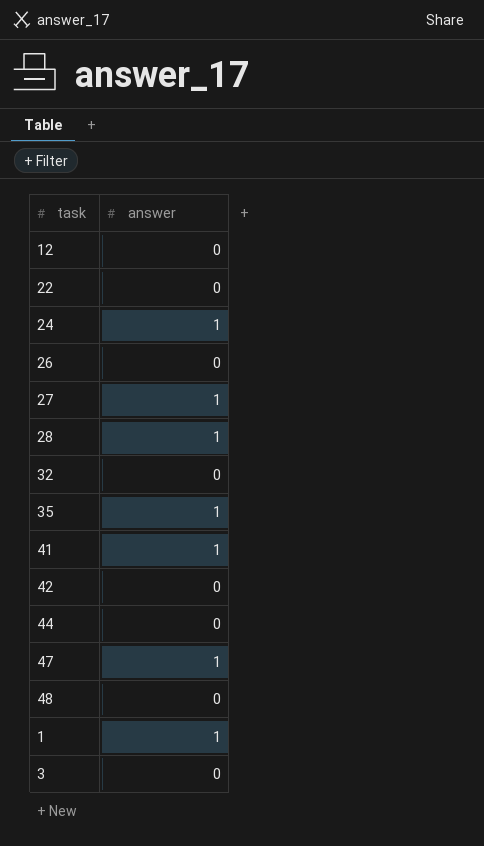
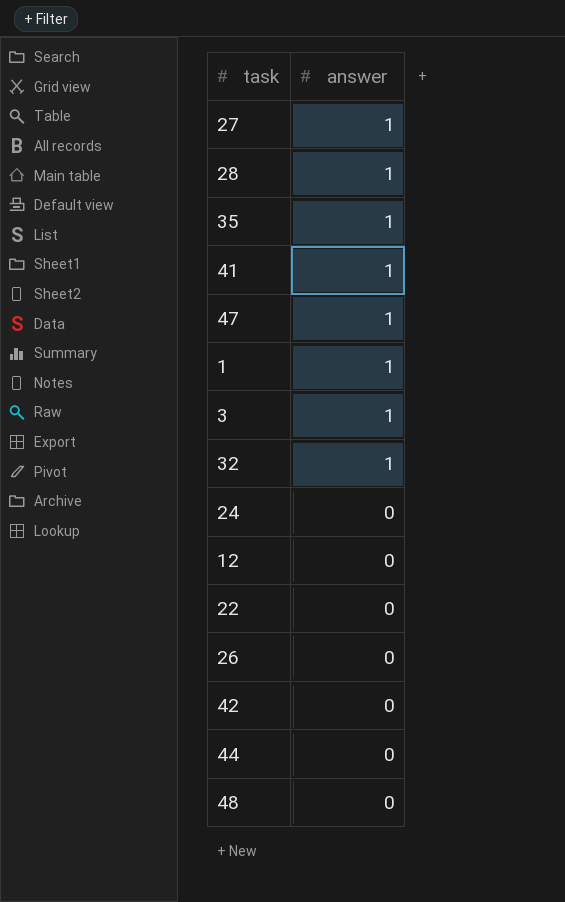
row order: none -> answer descending
3 | answer: 0 -> 1
32 | answer: 0 -> 1
24 | answer: 1 -> 0

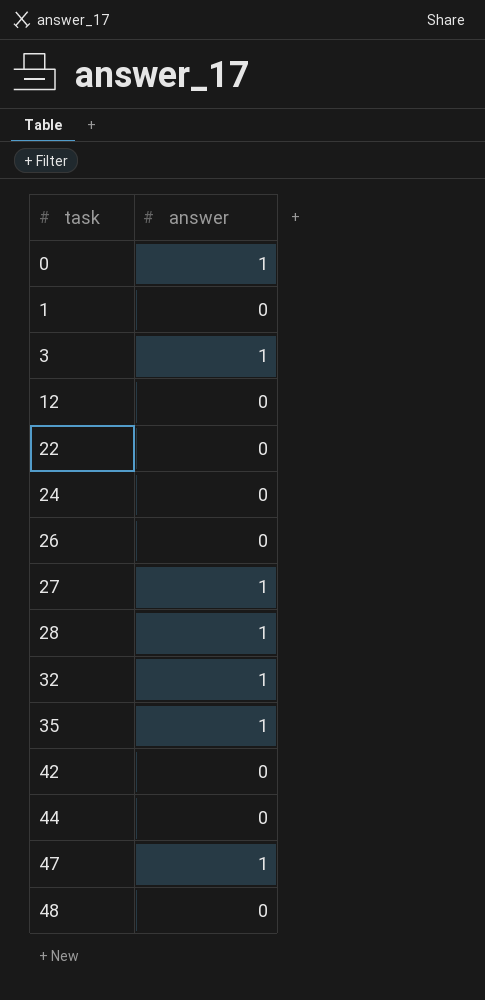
row order: answer descending -> task ascending
row 41: 1 -> none
row 0: none -> 1
1 | answer: 1 -> 0

